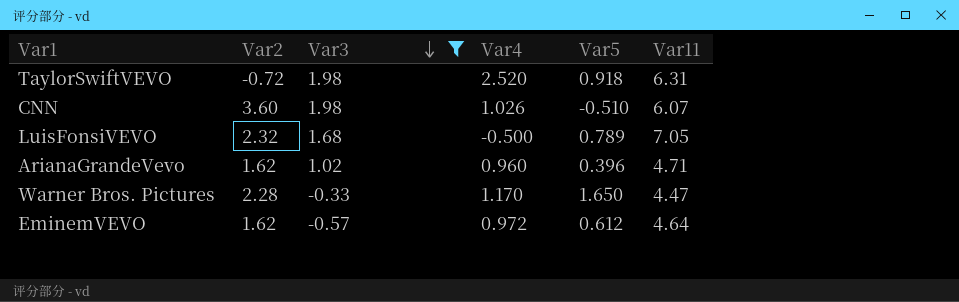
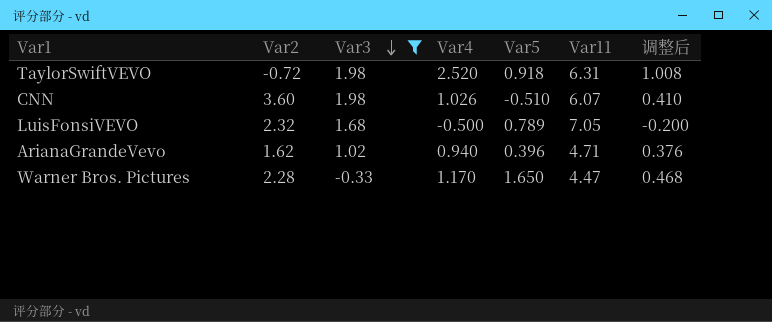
column 调整后 | formula: none -> [Var4] * 0.4
row EminemVEVO: 1.62 | -0.57 | 0.972 | 0.612 | 4.64 -> none
ArianaGrandeVevo | Var4: 0.960 -> 0.940

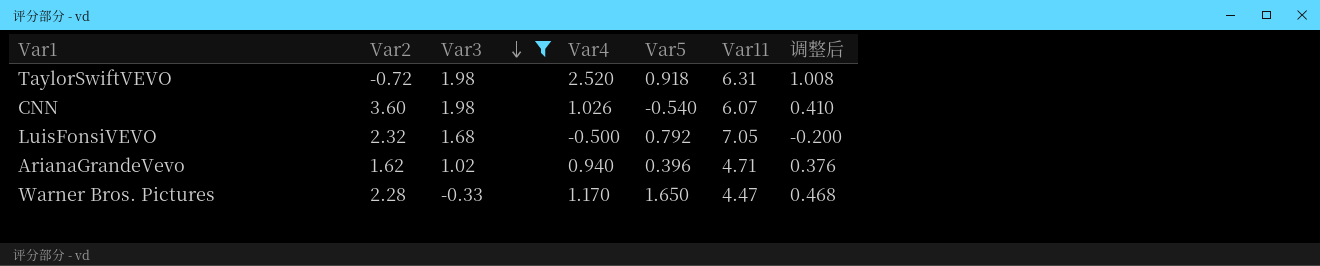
CNN | Var5: -0.510 -> -0.540
LuisFonsiVEVO | Var5: 0.789 -> 0.792

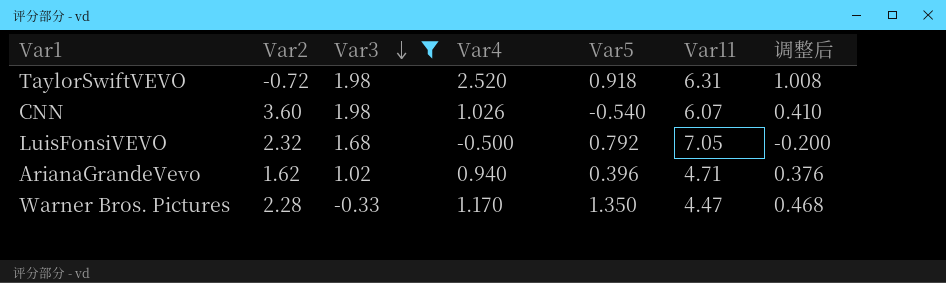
Warner Bros. Pictures | Var5: 1.650 -> 1.350

